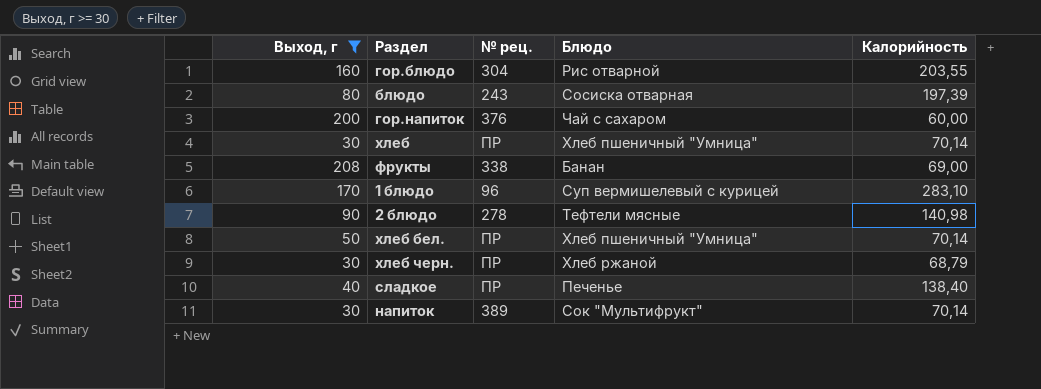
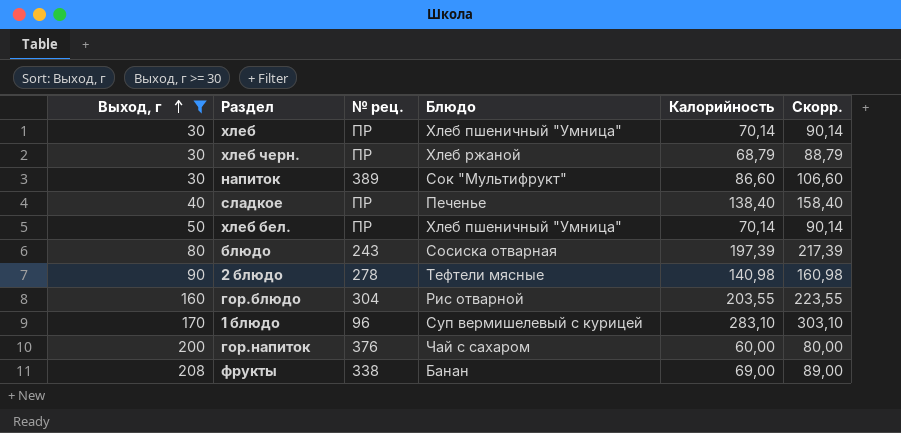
row order: none -> Выход, г ascending
column Скорр. | formula: none -> [Калорийность] + 20
напиток | Калорийность: 70,14 -> 86,60

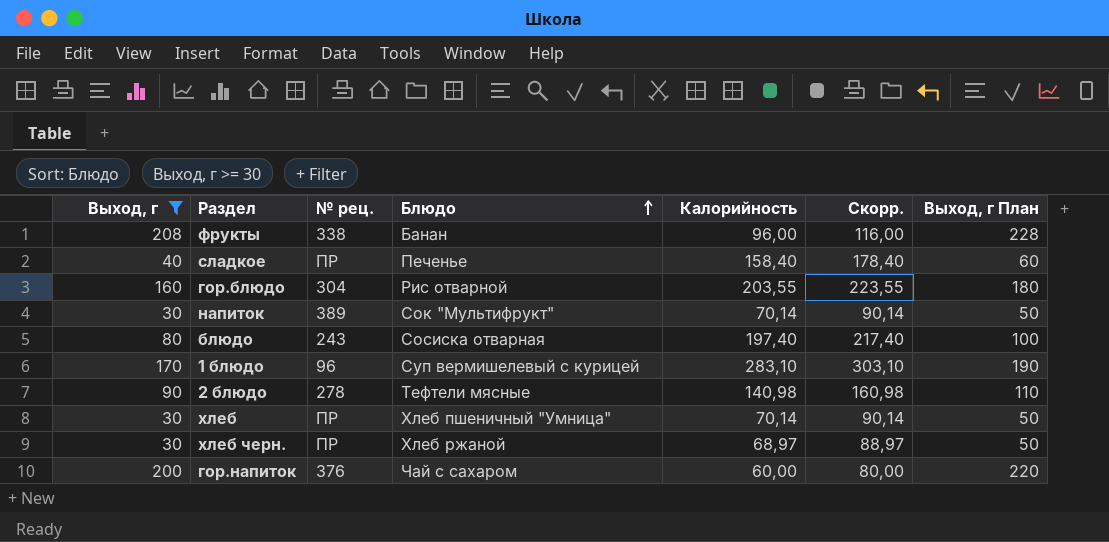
row order: Выход, г ascending -> Блюдо ascending
column Выход, г План | formula: none -> [Выход, г] + 20
row хлеб бел.: 50 | ПР | Хлеб пшеничный "Умница" | 70,14 | 90,14 -> none
фрукты | Калорийность: 69,00 -> 96,00
фрукты | Скорр.: 89,00 -> 116,00
сладкое | Калорийность: 138,40 -> 158,40
сладкое | Скорр.: 158,40 -> 178,40
напиток | Калорийность: 86,60 -> 70,14
напиток | Скорр.: 106,60 -> 90,14
блюдо | Калорийность: 197,39 -> 197,40
блюдо | Скорр.: 217,39 -> 217,40
хлеб черн. | Калорийность: 68,79 -> 68,97
хлеб черн. | Скорр.: 88,79 -> 88,97

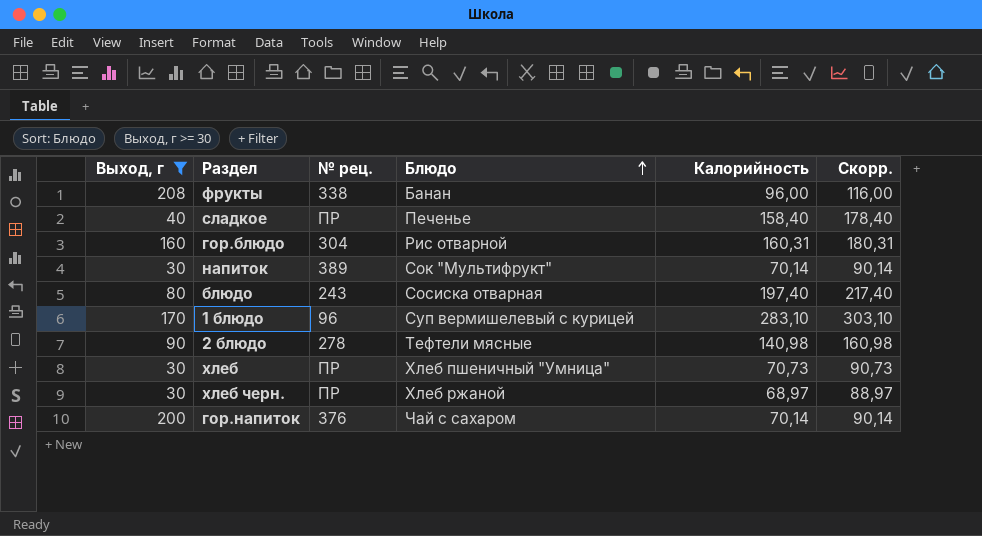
column Выход, г План | formula: [Выход, г] + 20 -> none
гор.блюдо | Калорийность: 203,55 -> 160,31
гор.блюдо | Скорр.: 223,55 -> 180,31
хлеб | Калорийность: 70,14 -> 70,73
хлеб | Скорр.: 90,14 -> 90,73
гор.напиток | Калорийность: 60,00 -> 70,14
гор.напиток | Скорр.: 80,00 -> 90,14

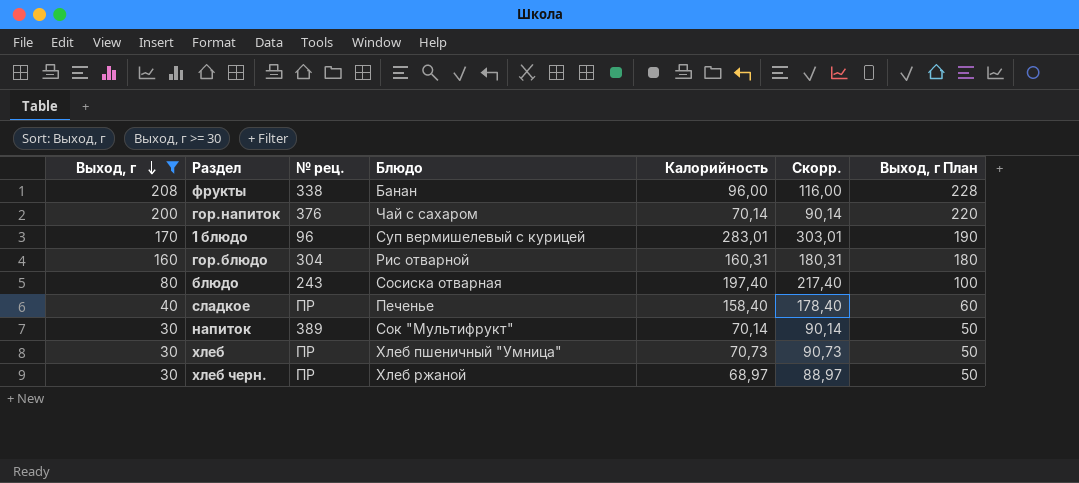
row order: Блюдо ascending -> Выход, г descending
column Выход, г План | formula: none -> [Выход, г] + 20
row 2 блюдо: 90 | 278 | Тефтели мясные | 140,98 | 160,98 -> none
1 блюдо | Калорийность: 283,10 -> 283,01
1 блюдо | Скорр.: 303,10 -> 303,01

